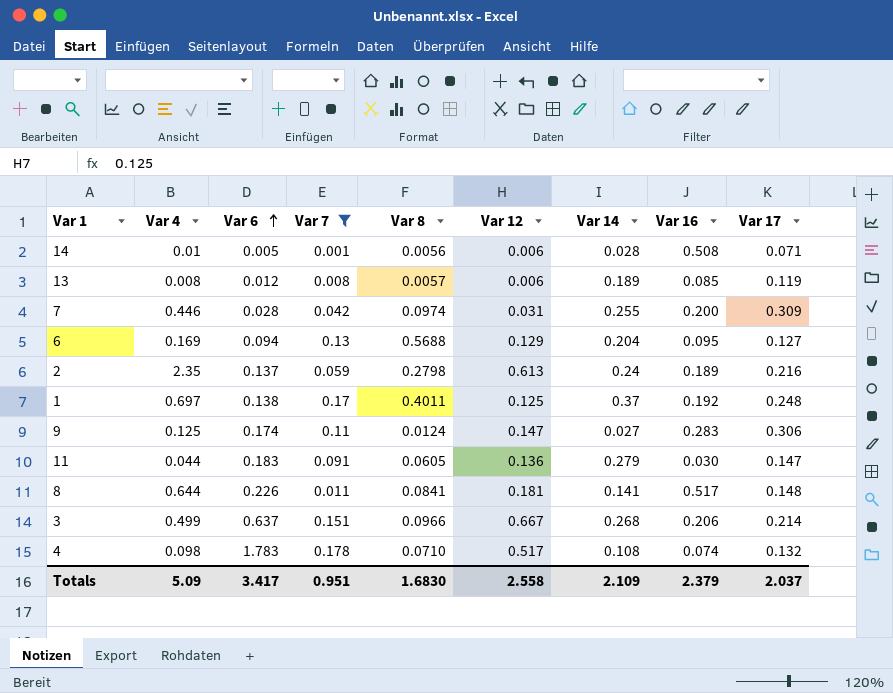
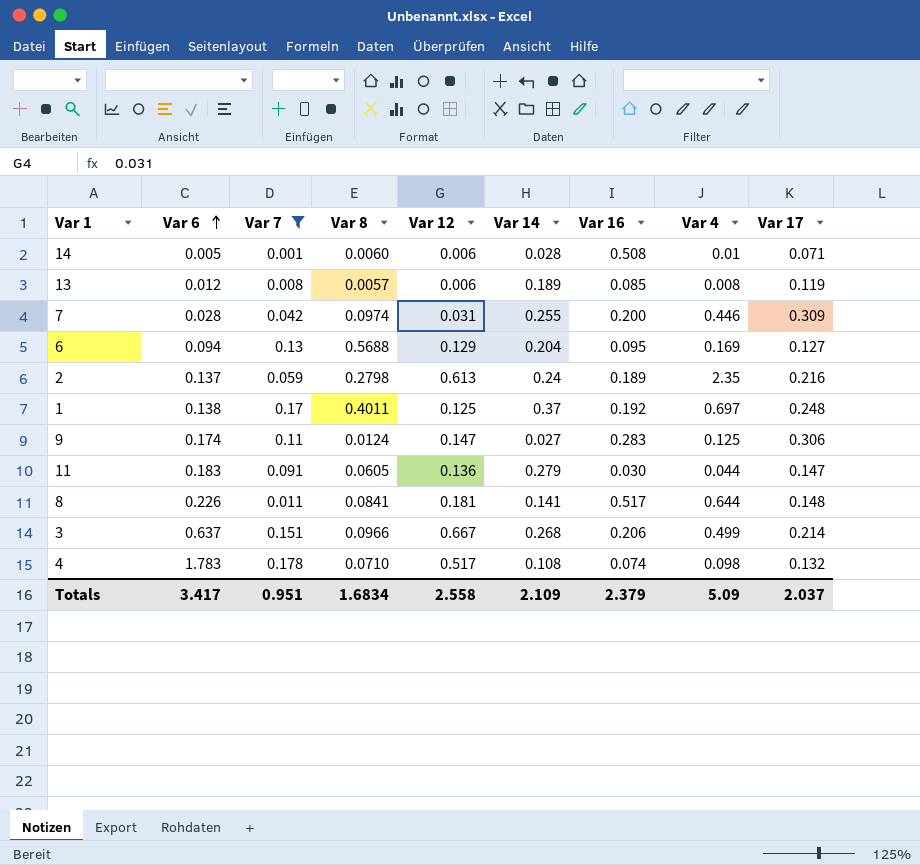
column Var 4 | position: 2 -> 8
14 | Var 8: 0.0056 -> 0.0060
Totals | Var 8: 1.6830 -> 1.6834

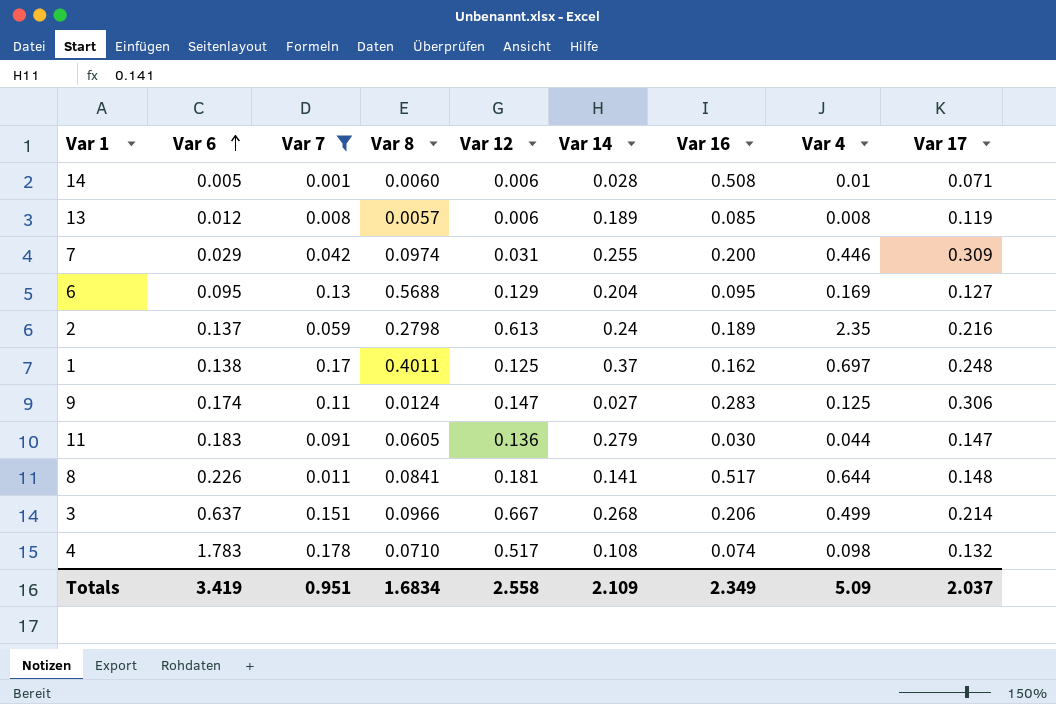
7 | Var 6: 0.028 -> 0.029
6 | Var 6: 0.094 -> 0.095
1 | Var 16: 0.192 -> 0.162
Totals | Var 6: 3.417 -> 3.419
Totals | Var 16: 2.379 -> 2.349

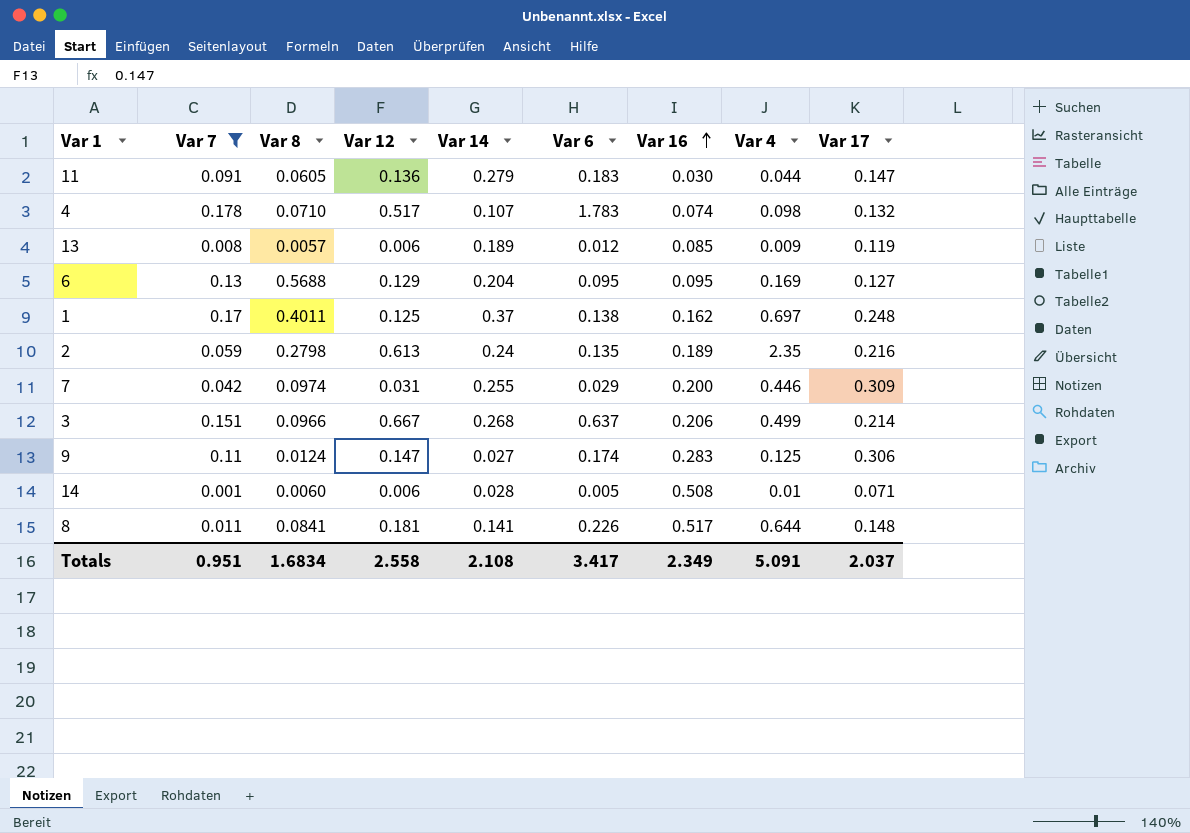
row order: Var 6 ascending -> Var 16 ascending
column Var 6 | position: 2 -> 6
4 | Var 14: 0.108 -> 0.107
13 | Var 4: 0.008 -> 0.009
2 | Var 6: 0.137 -> 0.135
Totals | Var 14: 2.109 -> 2.108
Totals | Var 6: 3.419 -> 3.417
Totals | Var 4: 5.09 -> 5.091

